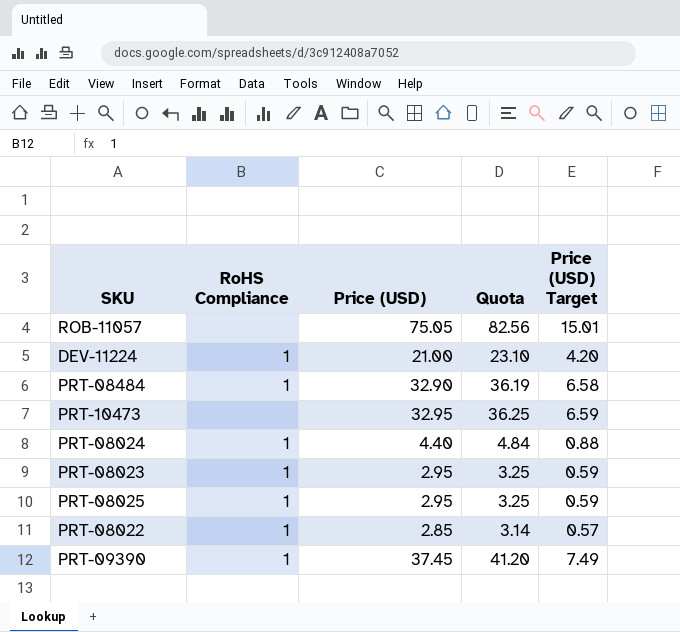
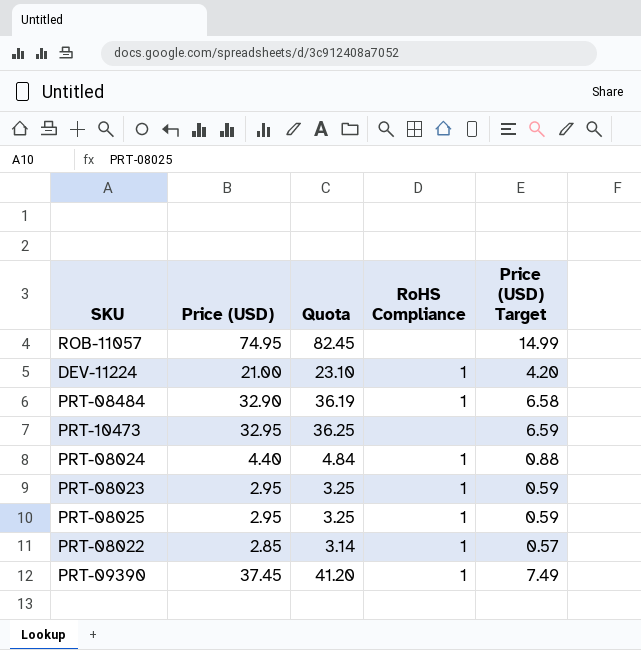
column RoHS Compliance | position: 2 -> 4
ROB-11057 | Price (USD): 75.05 -> 74.95
ROB-11057 | Quota: 82.56 -> 82.45
ROB-11057 | Price (USD) Target: 15.01 -> 14.99

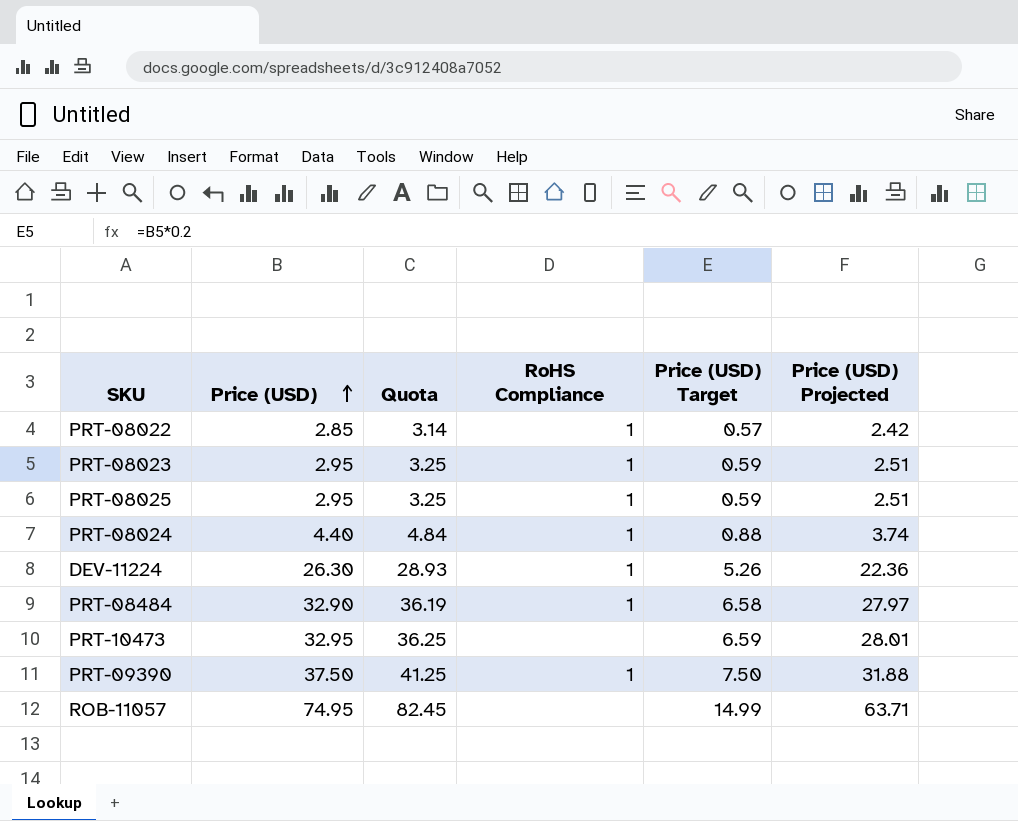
row order: none -> Price (USD) ascending
column Price (USD) Projected | formula: none -> [Price (USD)] * 0.85
DEV-11224 | Price (USD): 21.00 -> 26.30
DEV-11224 | Quota: 23.10 -> 28.93
DEV-11224 | Price (USD) Target: 4.20 -> 5.26
PRT-09390 | Price (USD): 37.45 -> 37.50
PRT-09390 | Quota: 41.20 -> 41.25
PRT-09390 | Price (USD) Target: 7.49 -> 7.50

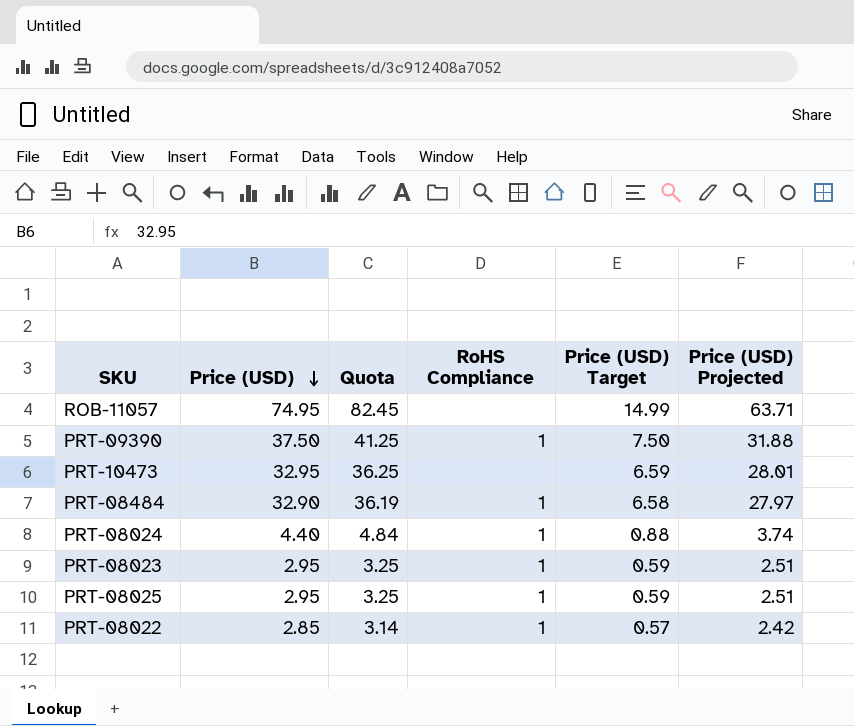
row order: Price (USD) ascending -> Price (USD) descending
row DEV-11224: 26.30 | 28.93 | 1 | 5.26 | 22.36 -> none

